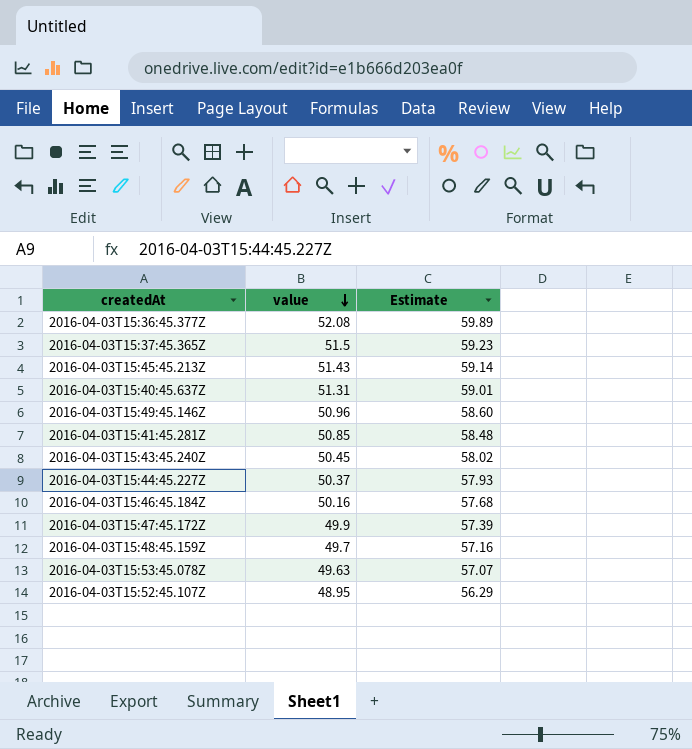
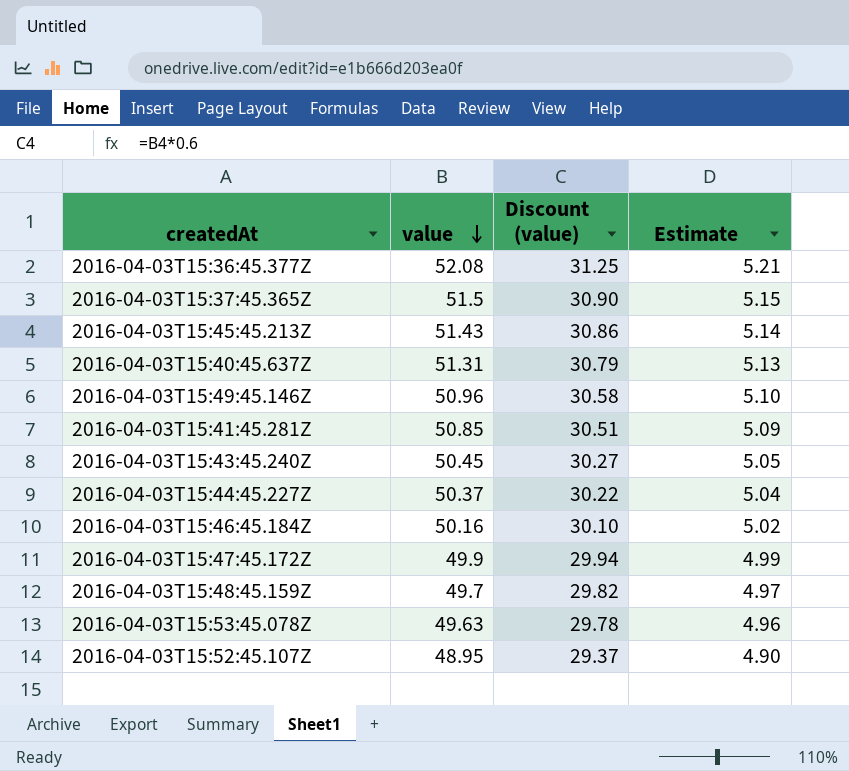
column Discount (value) | formula: none -> [value] * 0.6
column Estimate | formula: [value] * 1.15 -> [value] * 0.1

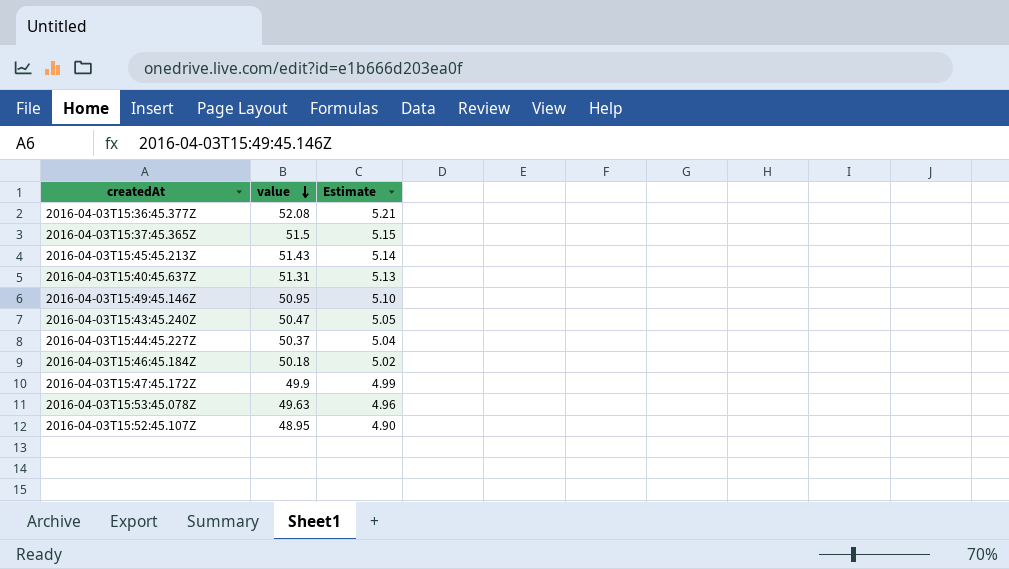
column Discount (value) | formula: [value] * 0.6 -> none
row 2016-04-03T15:41:45.281Z: 50.85 | 30.51 | 5.09 -> none
row 2016-04-03T15:48:45.159Z: 49.7 | 29.82 | 4.97 -> none
2016-04-03T15:49:45.146Z | value: 50.96 -> 50.95
2016-04-03T15:43:45.240Z | value: 50.45 -> 50.47
2016-04-03T15:46:45.184Z | value: 50.16 -> 50.18

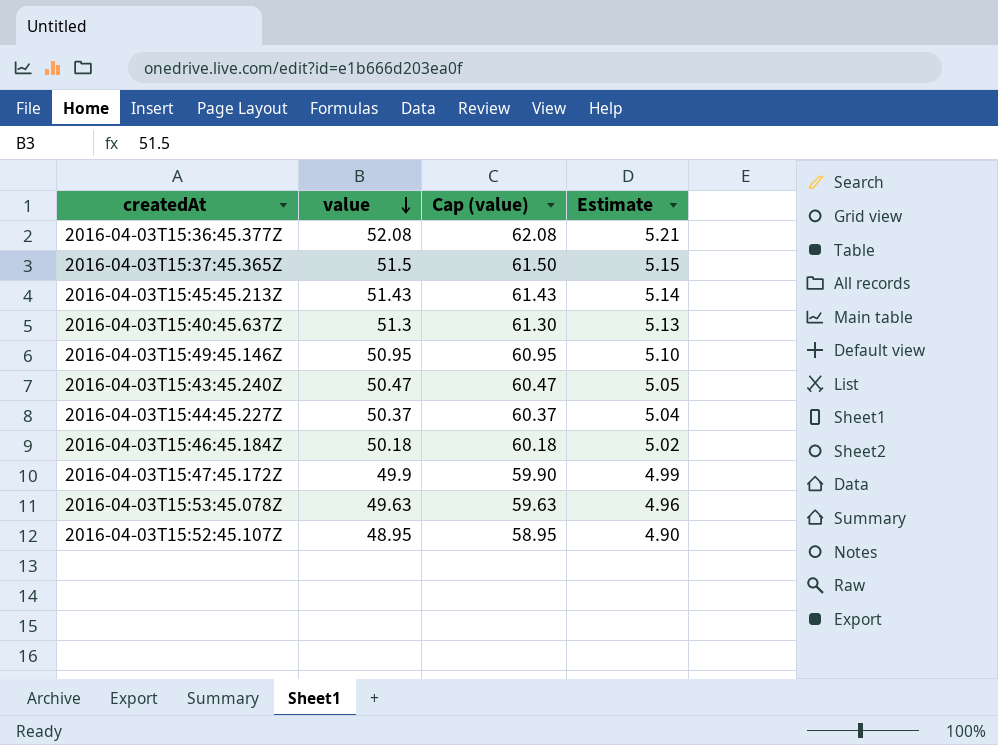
column Cap (value) | formula: none -> [value] + 10
2016-04-03T15:40:45.637Z | value: 51.31 -> 51.3

